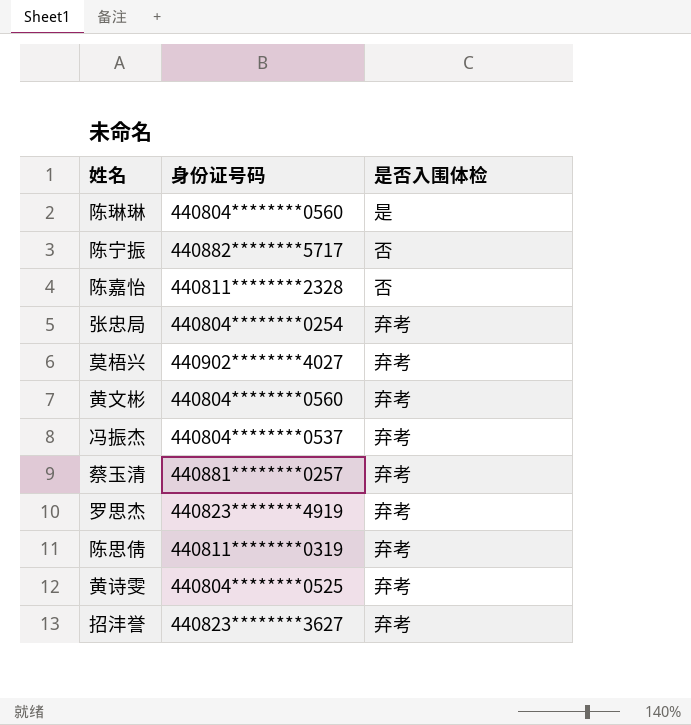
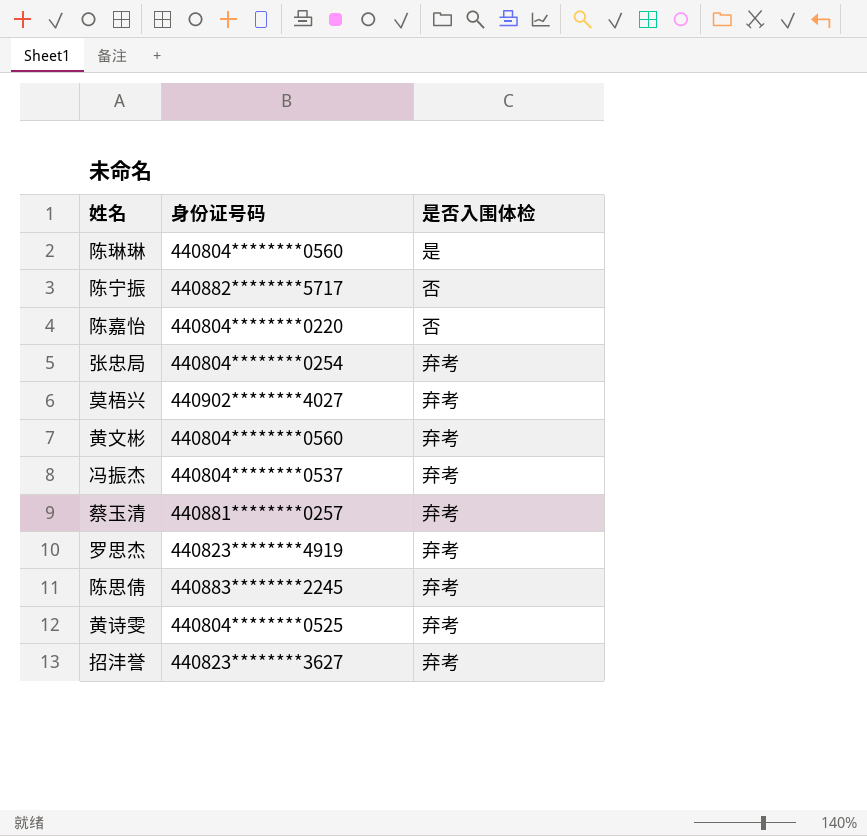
陈嘉怡 | 身份证号码: 440811********2328 -> 440804********0220
陈思倩 | 身份证号码: 440811********0319 -> 440883********2245

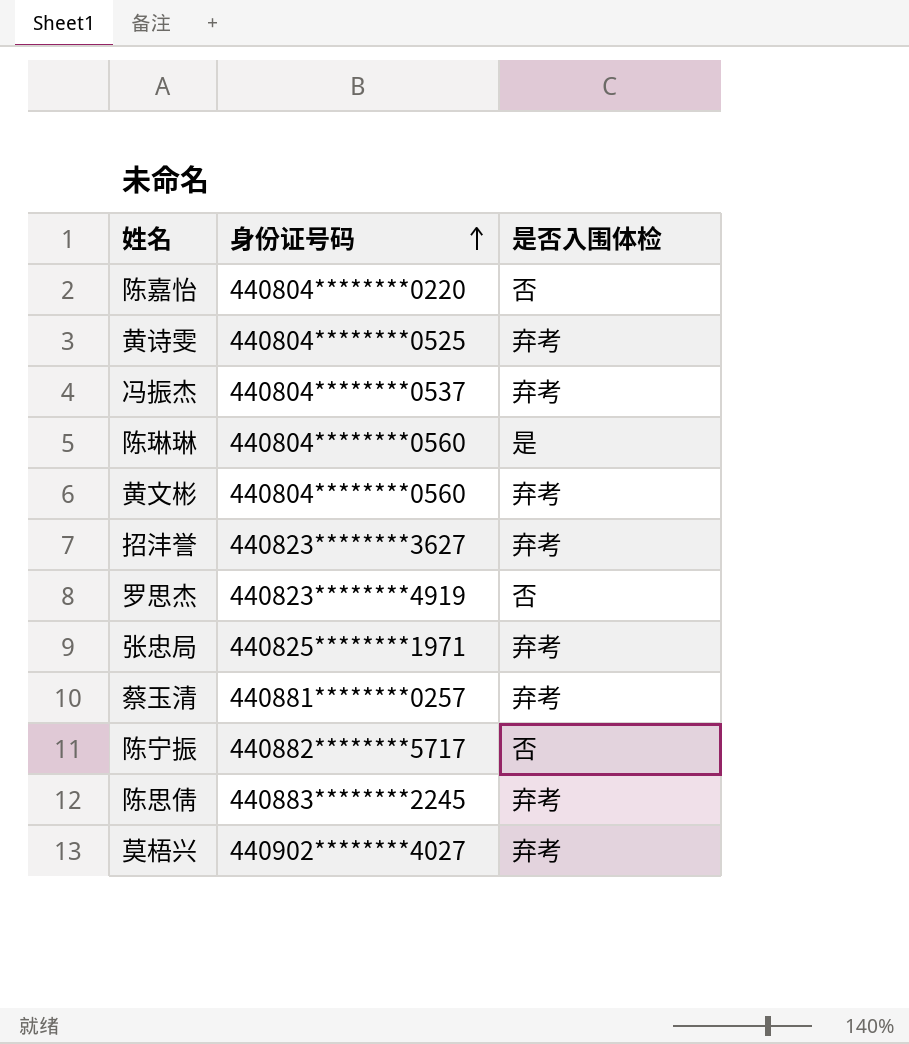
row order: none -> 身份证号码 ascending
罗思杰 | 是否入围体检: 弃考 -> 否
张忠局 | 身份证号码: 440804********0254 -> 440825********1971

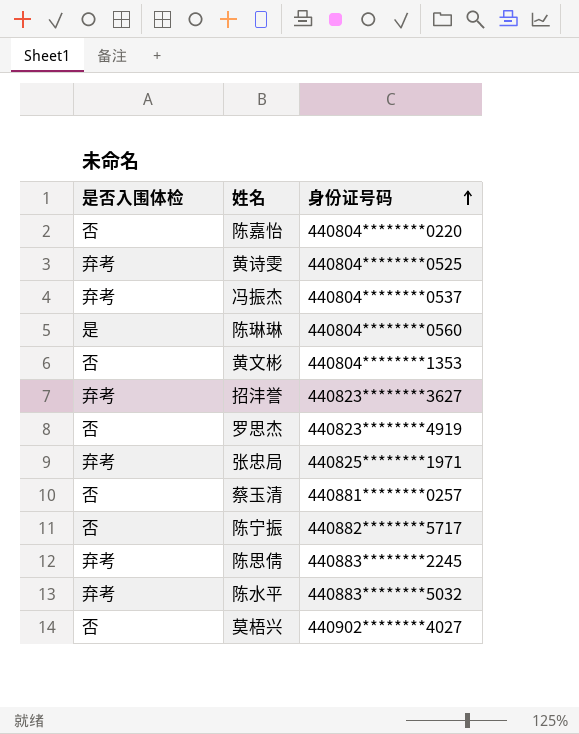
column 是否入围体检 | position: 3 -> 1
黄文彬 | 是否入围体检: 弃考 -> 否
黄文彬 | 身份证号码: 440804********0560 -> 440804********1353
蔡玉清 | 是否入围体检: 弃考 -> 否
row 陈水平: none -> 弃考 | 440883********5032
莫梧兴 | 是否入围体检: 弃考 -> 否

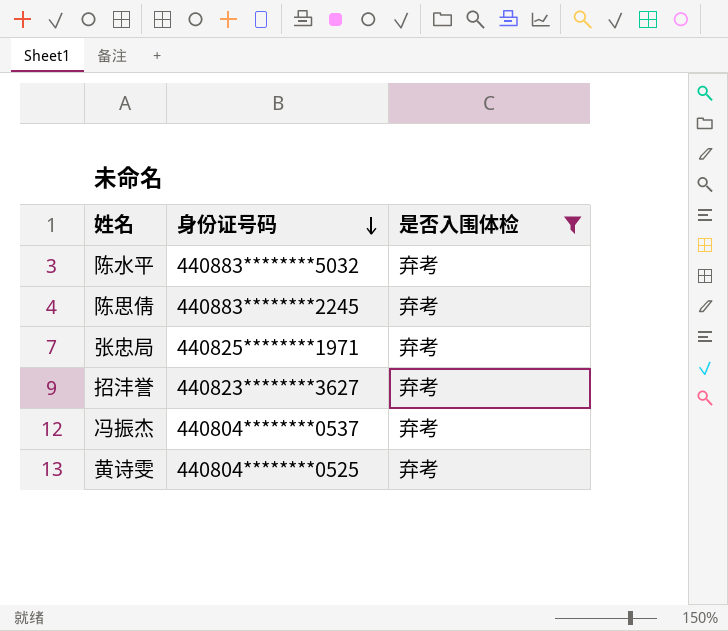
filter: none -> 是否入围体检 = 弃考
row order: 身份证号码 ascending -> 身份证号码 descending
column 是否入围体检 | position: 1 -> 3

